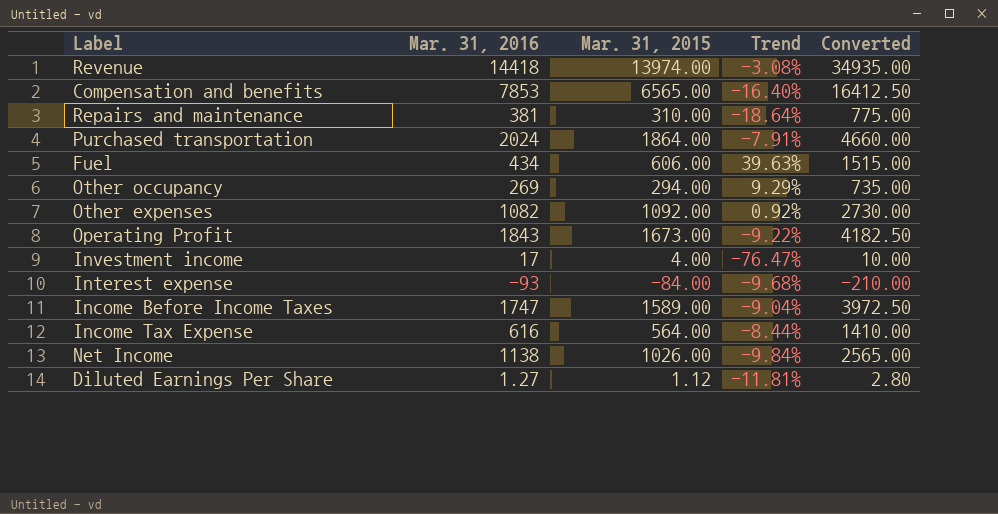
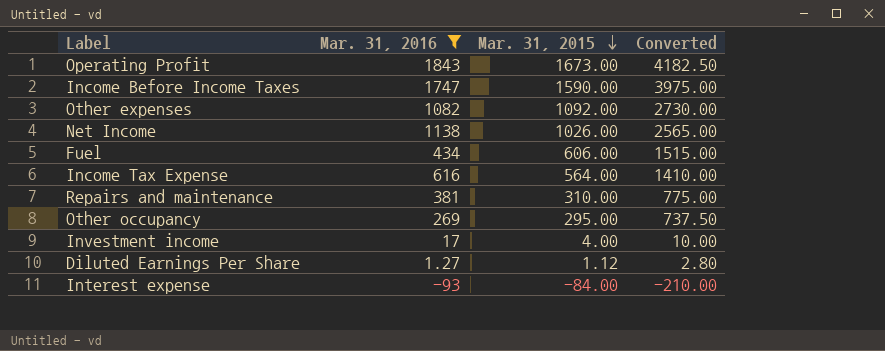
filter: none -> Mar. 31, 2016 <= 1843
row order: none -> Mar. 31, 2015 descending
column Trend | formula: ([Mar. 31, 2015] - [Mar. 31, 2016]) / [Mar. 31, 2016] -> none
Income Before Income Taxes | Mar. 31, 2015: 1589.00 -> 1590.00
Income Before Income Taxes | Converted: 3972.50 -> 3975.00
Other occupancy | Mar. 31, 2015: 294.00 -> 295.00
Other occupancy | Converted: 735.00 -> 737.50

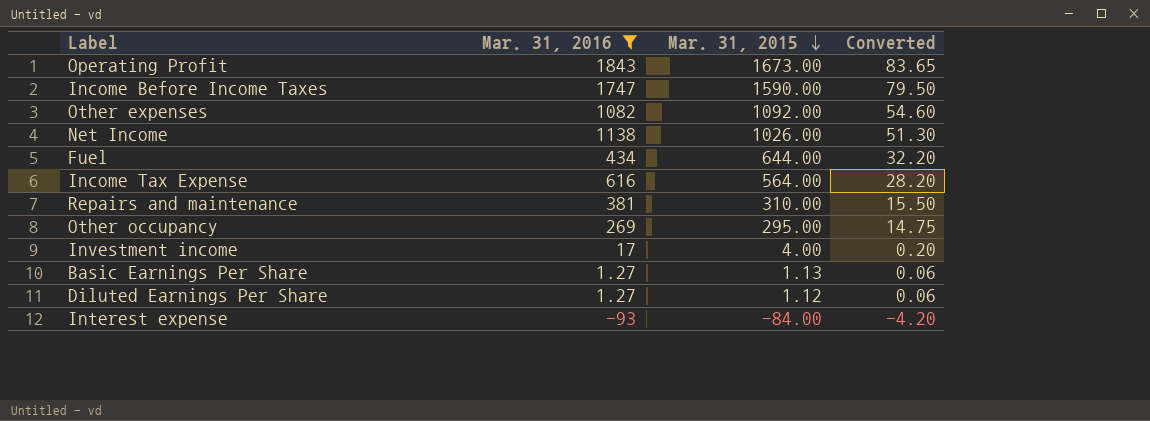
column Converted | formula: [Mar. 31, 2015] * 2.5 -> [Mar. 31, 2015] * 0.05
Fuel | Mar. 31, 2015: 606.00 -> 644.00
row Basic Earnings Per Share: none -> 1.27 | 1.13 | 0.06

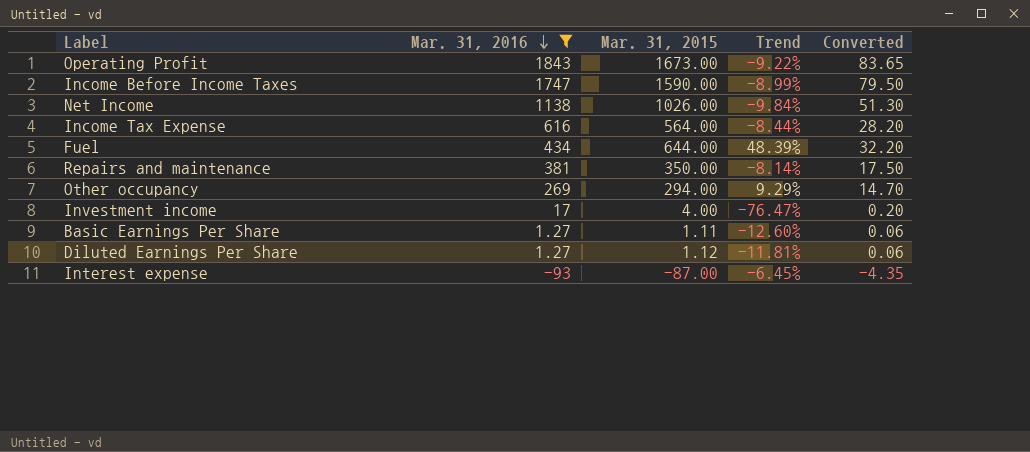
row order: Mar. 31, 2015 descending -> Mar. 31, 2016 descending
column Trend | formula: none -> ([Mar. 31, 2015] - [Mar. 31, 2016]) / [Mar. 31, 2016]
row Other expenses: 1082 | 1092.00 | 54.60 -> none
Repairs and maintenance | Mar. 31, 2015: 310.00 -> 350.00
Repairs and maintenance | Converted: 15.50 -> 17.50
Other occupancy | Mar. 31, 2015: 295.00 -> 294.00
Other occupancy | Converted: 14.75 -> 14.70
Basic Earnings Per Share | Mar. 31, 2015: 1.13 -> 1.11
Interest expense | Mar. 31, 2015: -84.00 -> -87.00
Interest expense | Converted: -4.20 -> -4.35

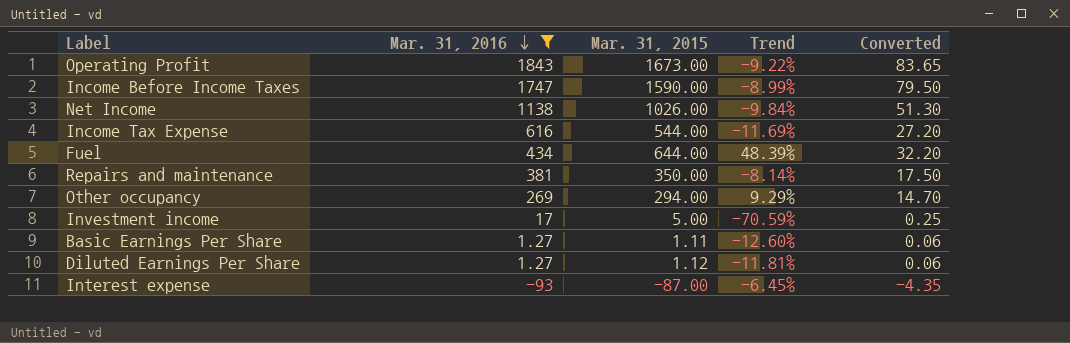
Income Tax Expense | Mar. 31, 2015: 564.00 -> 544.00
Income Tax Expense | Trend: -8.44% -> -11.69%
Income Tax Expense | Converted: 28.20 -> 27.20
Investment income | Mar. 31, 2015: 4.00 -> 5.00
Investment income | Trend: -76.47% -> -70.59%
Investment income | Converted: 0.20 -> 0.25

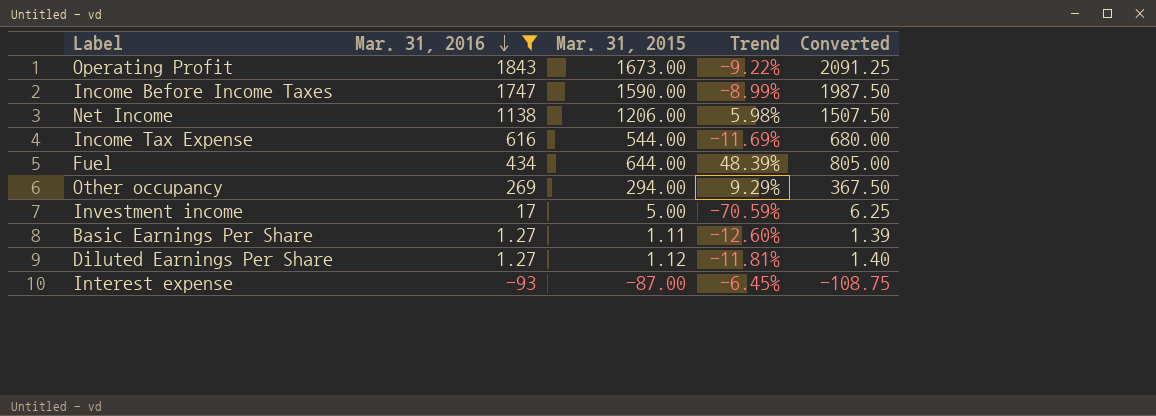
column Converted | formula: [Mar. 31, 2015] * 0.05 -> [Mar. 31, 2015] * 1.25
row Repairs and maintenance: 381 | 350.00 | -8.14% | 17.50 -> none
Net Income | Mar. 31, 2015: 1026.00 -> 1206.00
Net Income | Trend: -9.84% -> 5.98%

